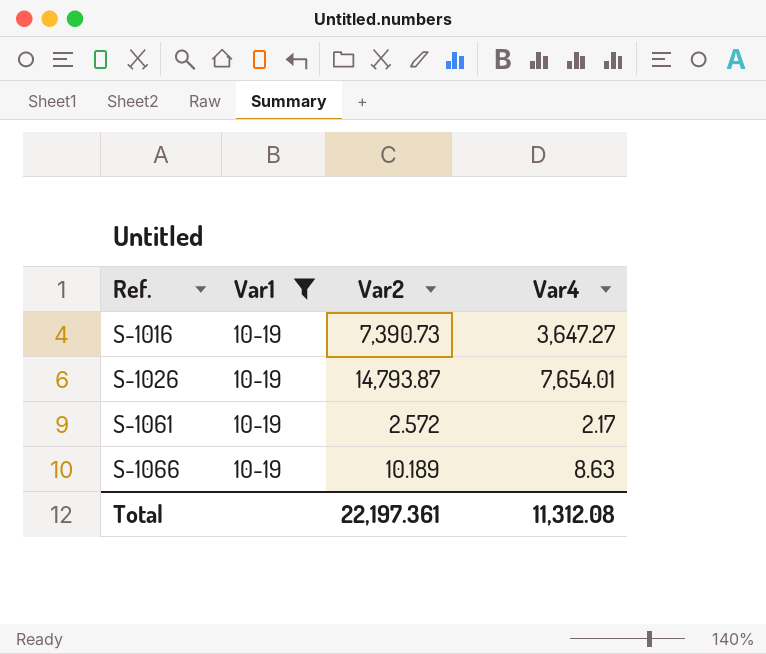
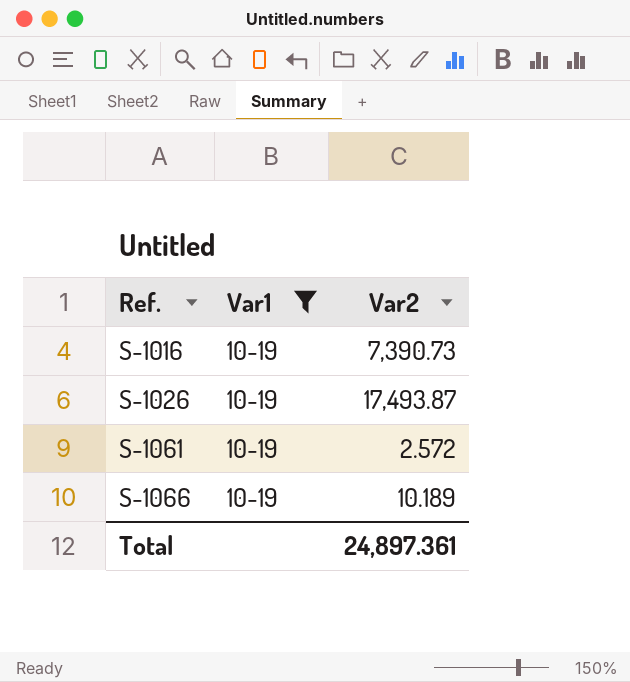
column Var4 | position: 4 -> none
S-1026 | Var2: 14,793.87 -> 17,493.87
Total | Var2: 22,197.361 -> 24,897.361

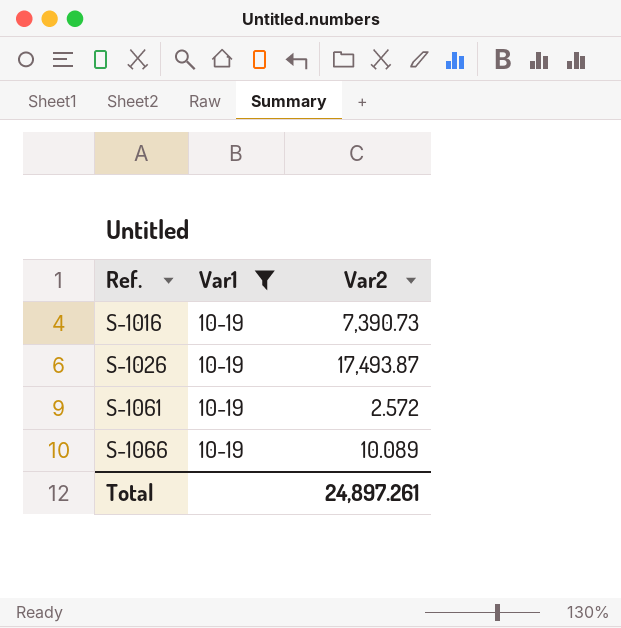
S-1066 | Var2: 10.189 -> 10.089
Total | Var2: 24,897.361 -> 24,897.261

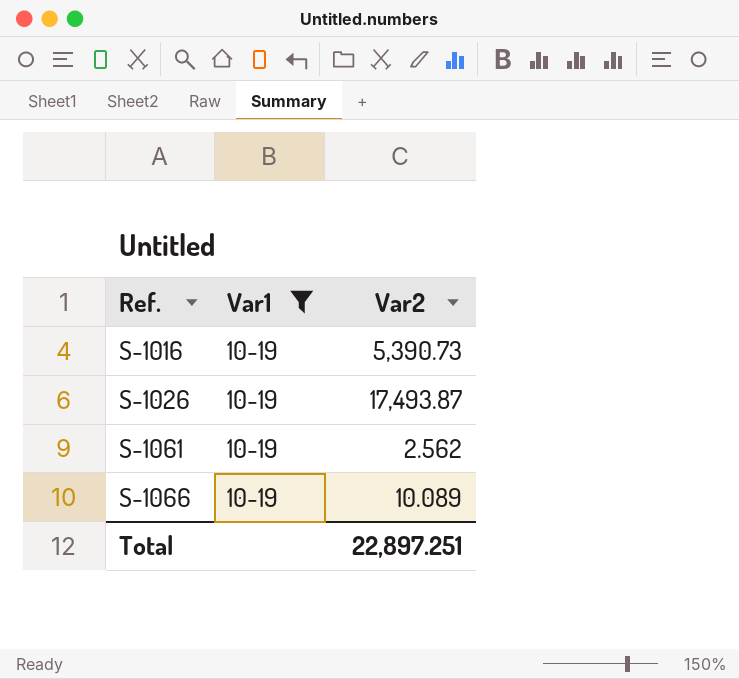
S-1016 | Var2: 7,390.73 -> 5,390.73
S-1061 | Var2: 2.572 -> 2.562
Total | Var2: 24,897.261 -> 22,897.251

